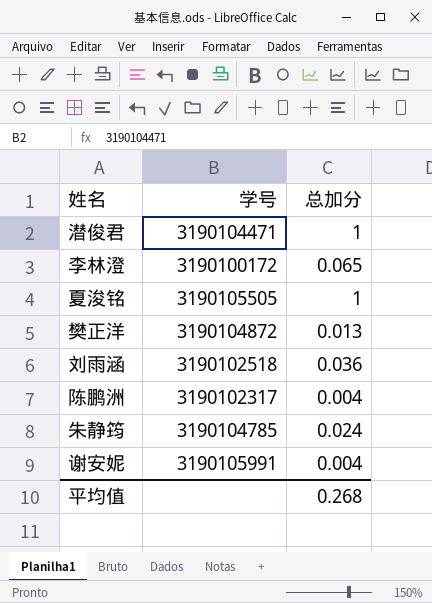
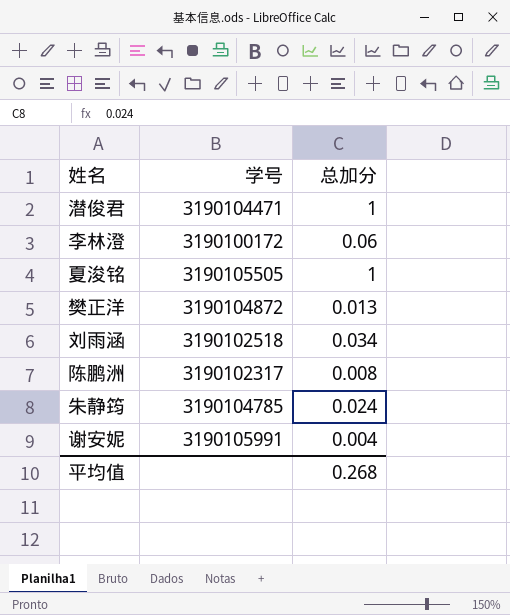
李林澄 | 总加分: 0.065 -> 0.06
刘雨涵 | 总加分: 0.036 -> 0.034
陈鹏洲 | 总加分: 0.004 -> 0.008

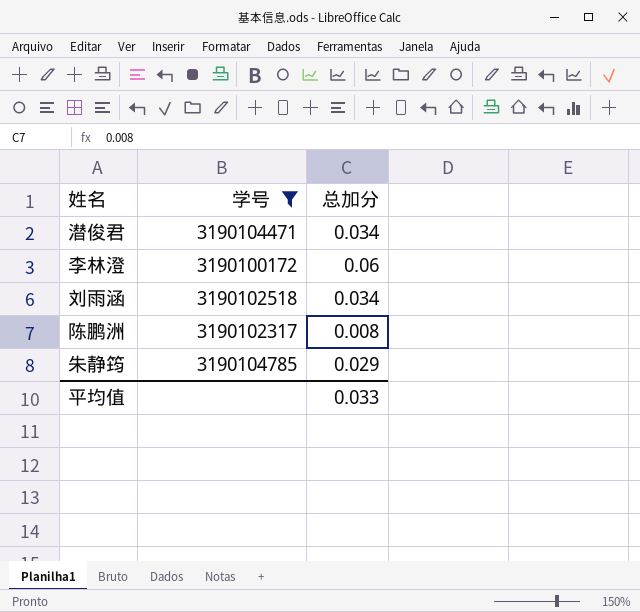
filter: none -> 学号 <= 3190104785
潜俊君 | 总加分: 1 -> 0.034
朱静筠 | 总加分: 0.024 -> 0.029
平均值 | 总加分: 0.268 -> 0.033

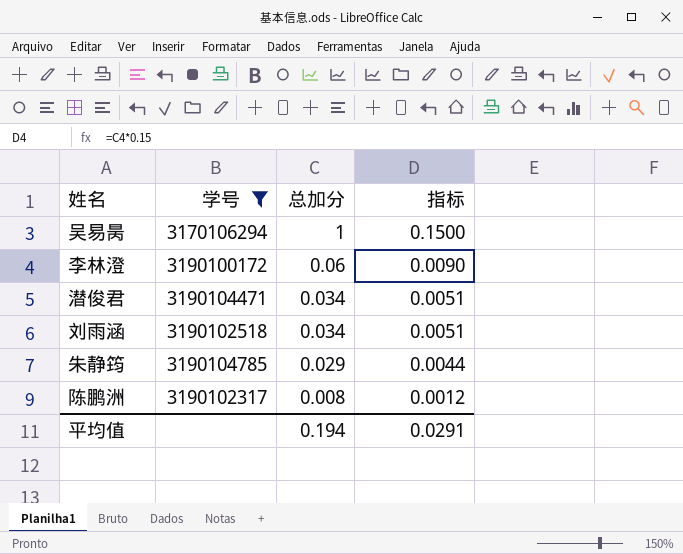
row order: none -> 总加分 descending
column 指标 | formula: none -> [总加分] * 0.15
row 吴易昺: none -> 3170106294 | 1 | 0.1500
平均值 | 总加分: 0.033 -> 0.194

